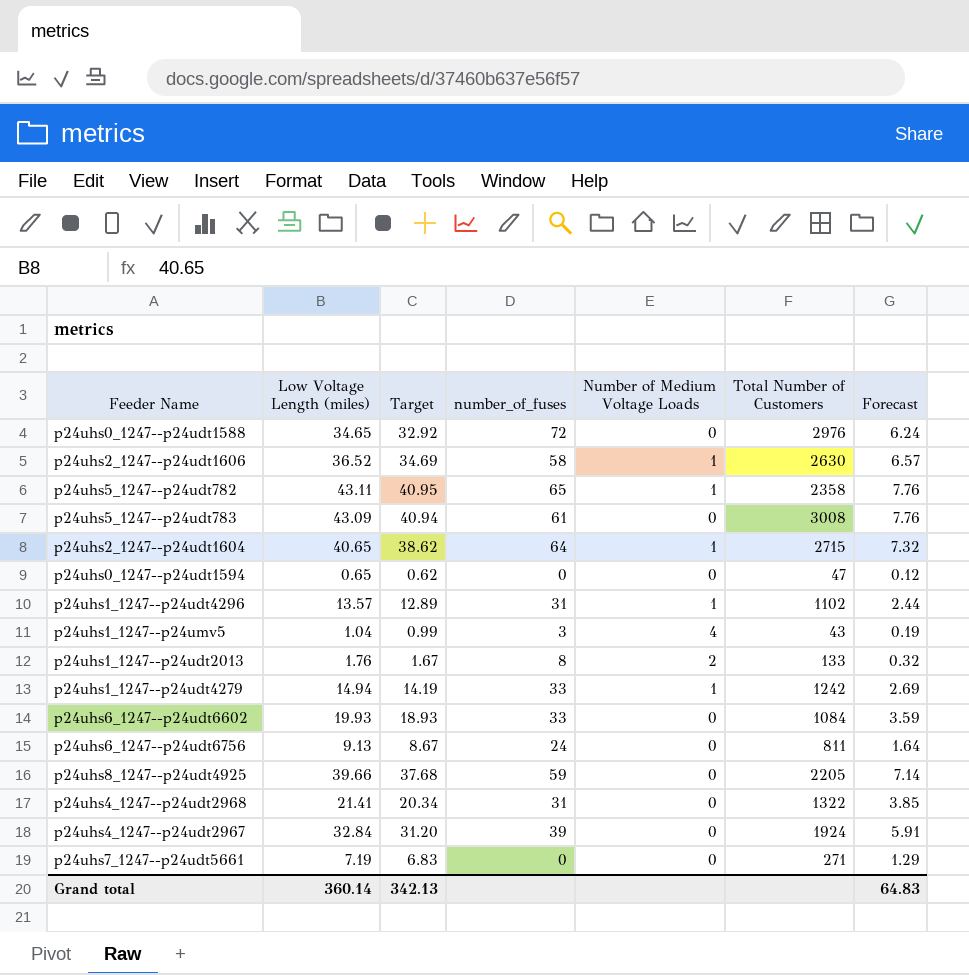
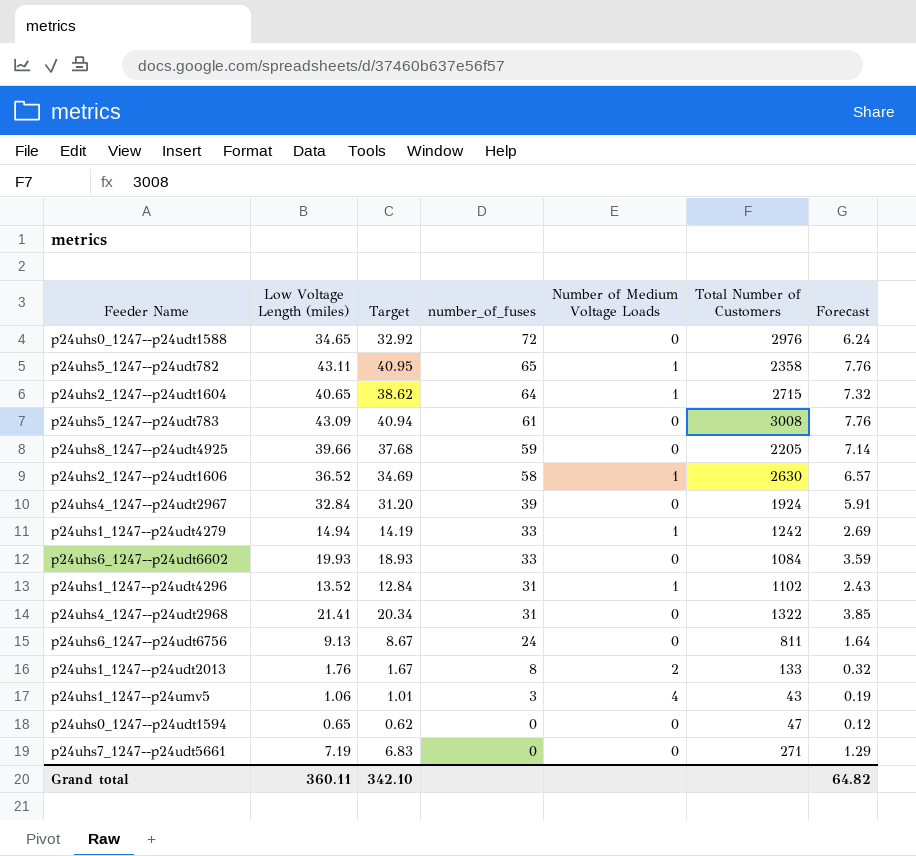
row order: none -> number_of_fuses descending
p24uhs1_1247--p24udt4296 | Low Voltage Length (miles): 13.57 -> 13.52
p24uhs1_1247--p24udt4296 | Target: 12.89 -> 12.84
p24uhs1_1247--p24udt4296 | Forecast: 2.44 -> 2.43
p24uhs1_1247--p24umv5 | Low Voltage Length (miles): 1.04 -> 1.06
p24uhs1_1247--p24umv5 | Target: 0.99 -> 1.01
Grand total | Low Voltage Length (miles): 360.14 -> 360.11
Grand total | Target: 342.13 -> 342.10
Grand total | Forecast: 64.83 -> 64.82

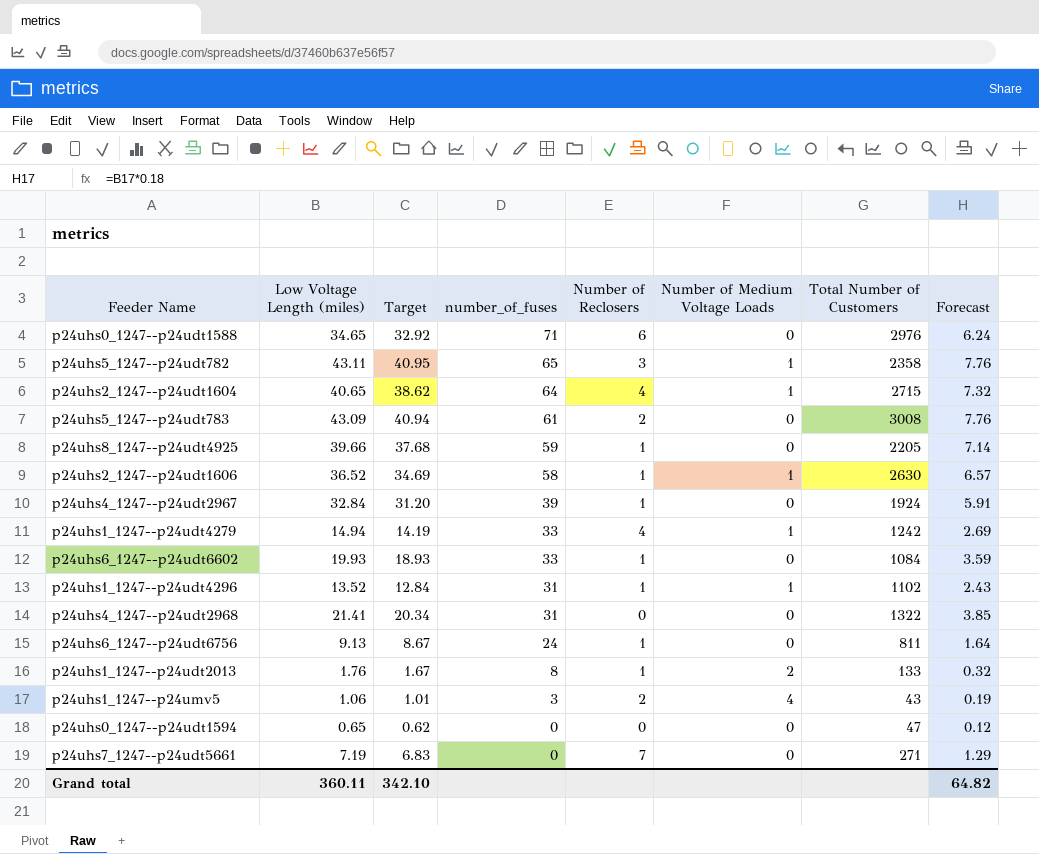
column Number of Reclosers | position: none -> 5
p24uhs0_1247--p24udt1588 | number_of_fuses: 72 -> 71

